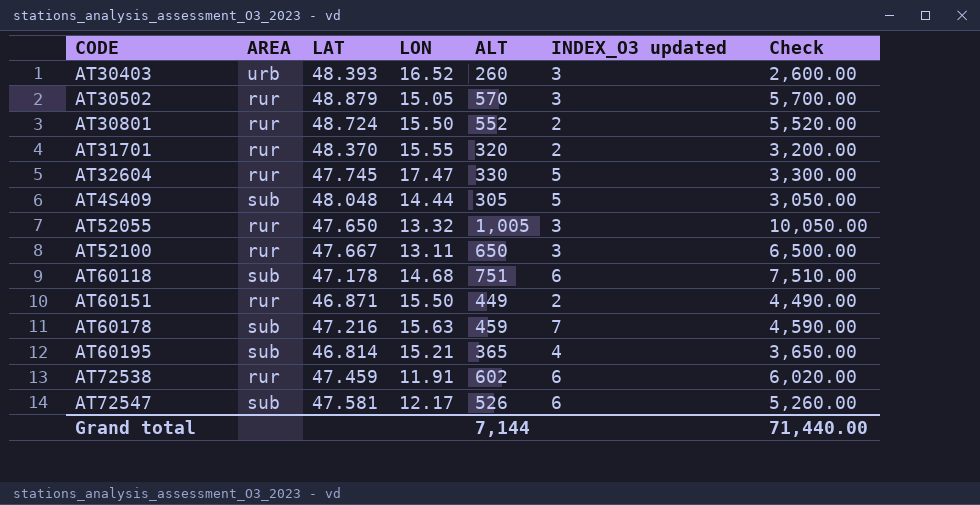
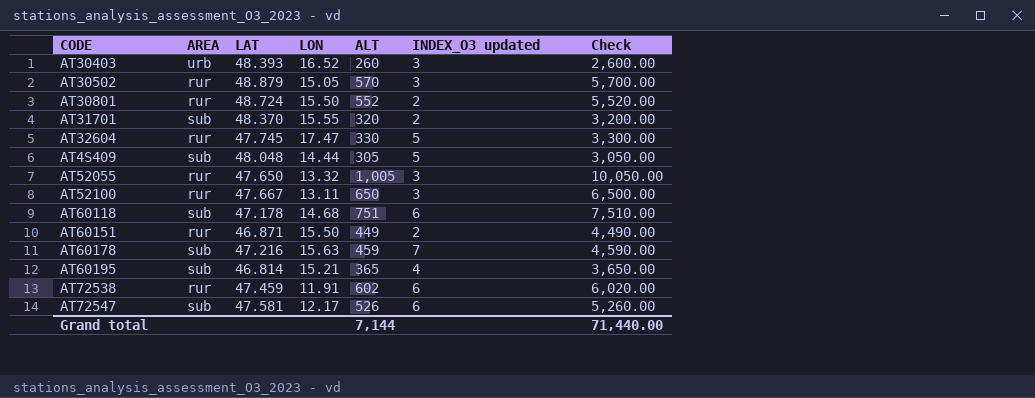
AT31701 | AREA: rur -> sub

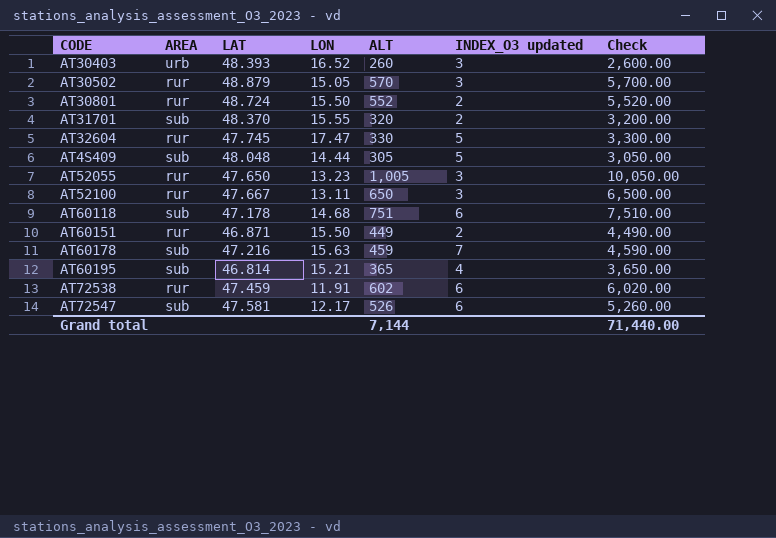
AT52055 | LON: 13.32 -> 13.23

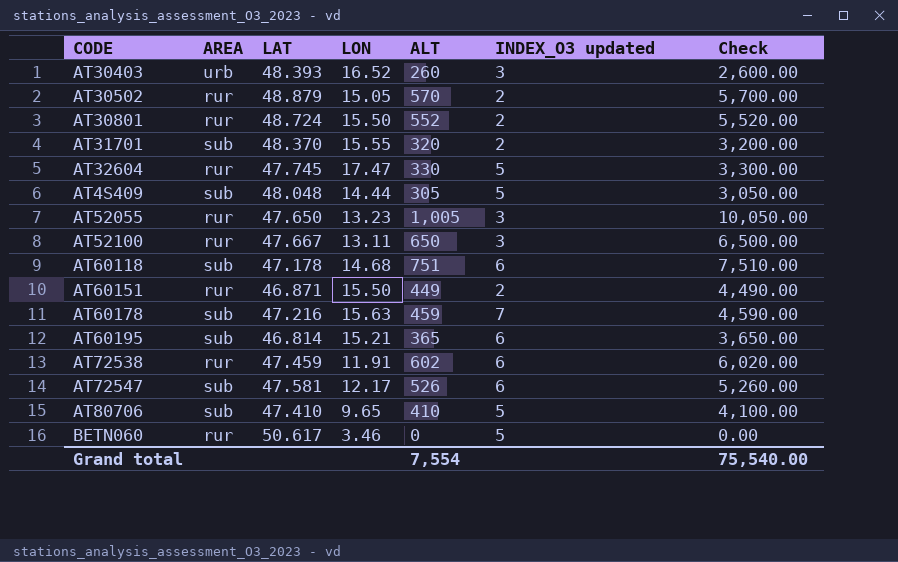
AT30502 | INDEX_O3 updated: 3 -> 2
AT60195 | INDEX_O3 updated: 4 -> 6
row AT80706: none -> sub | 47.410 | 9.65 | 410 | 5 | 4,100.00
row BETN060: none -> rur | 50.617 | 3.46 | 0 | 5 | 0.00
Grand total | ALT: 7,144 -> 7,554
Grand total | Check: 71,440.00 -> 75,540.00

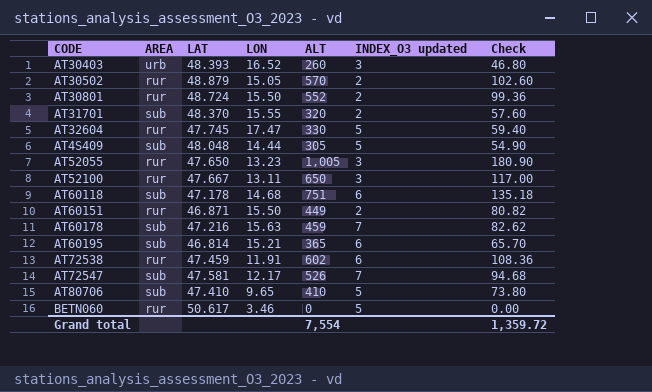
column Check | formula: [ALT] * 10 -> [ALT] * 0.18
AT72547 | INDEX_O3 updated: 6 -> 7
Grand total | Check: 75,540.00 -> 1,359.72

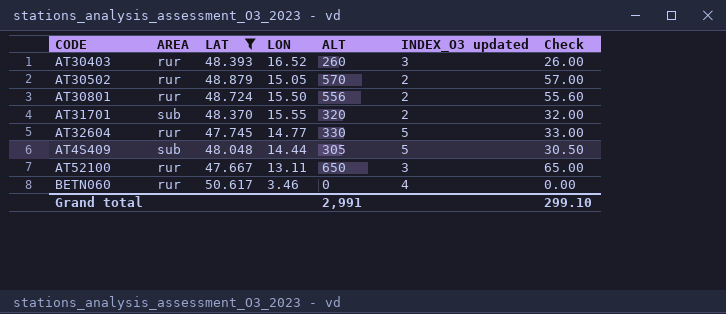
filter: none -> LAT >= 47.667
column Check | formula: [ALT] * 0.18 -> [ALT] * 0.1
AT30403 | AREA: urb -> rur
AT30801 | ALT: 552 -> 556
AT32604 | LON: 17.47 -> 14.77
BETN060 | INDEX_O3 updated: 5 -> 4
Grand total | ALT: 7,554 -> 2,991
Grand total | Check: 1,359.72 -> 299.10

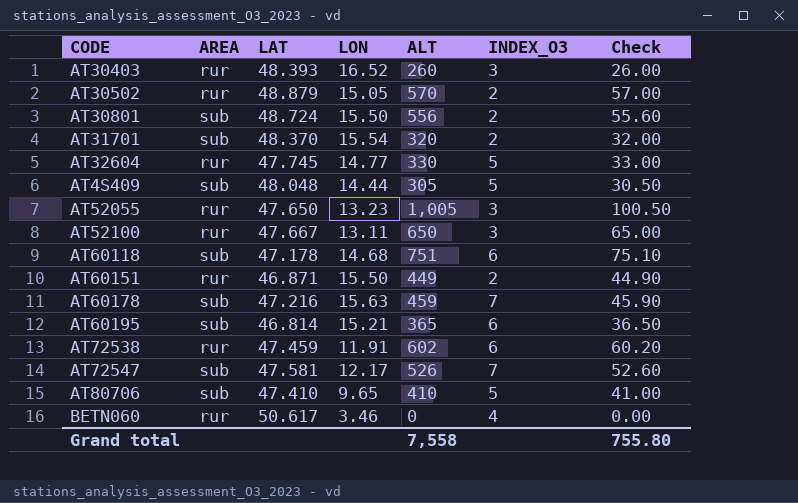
filter: LAT >= 47.667 -> none
column name: INDEX_O3 updated -> INDEX_O3
AT30801 | AREA: rur -> sub
AT31701 | LON: 15.55 -> 15.54
Grand total | ALT: 2,991 -> 7,558
Grand total | Check: 299.10 -> 755.80

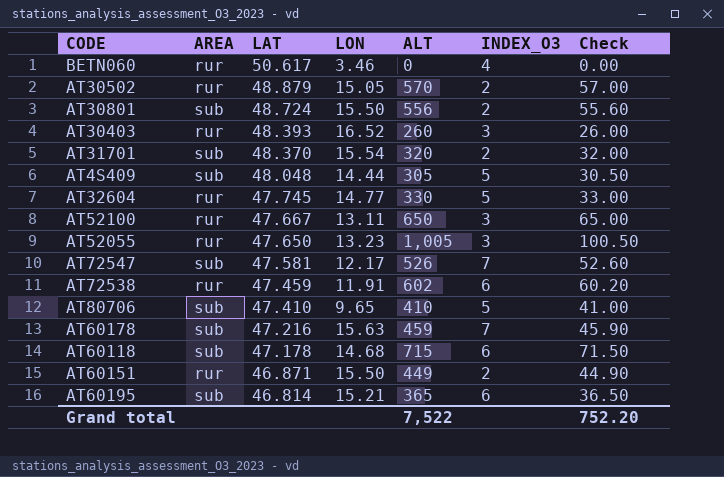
row order: none -> LAT descending
AT60118 | ALT: 751 -> 715
AT60118 | Check: 75.10 -> 71.50
Grand total | ALT: 7,558 -> 7,522
Grand total | Check: 755.80 -> 752.20

